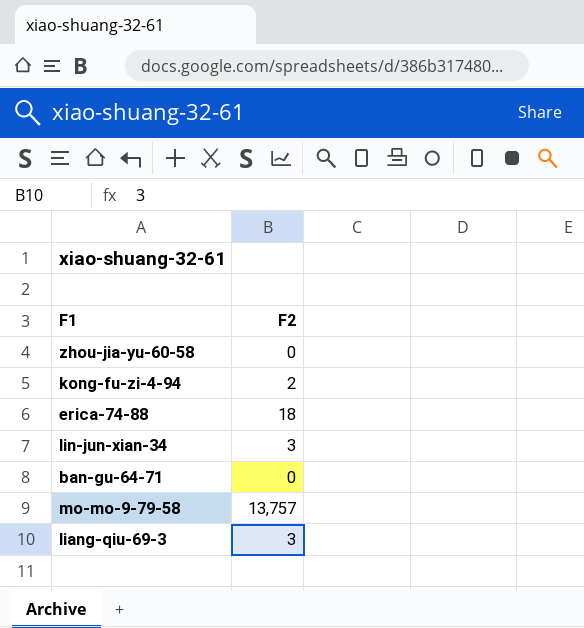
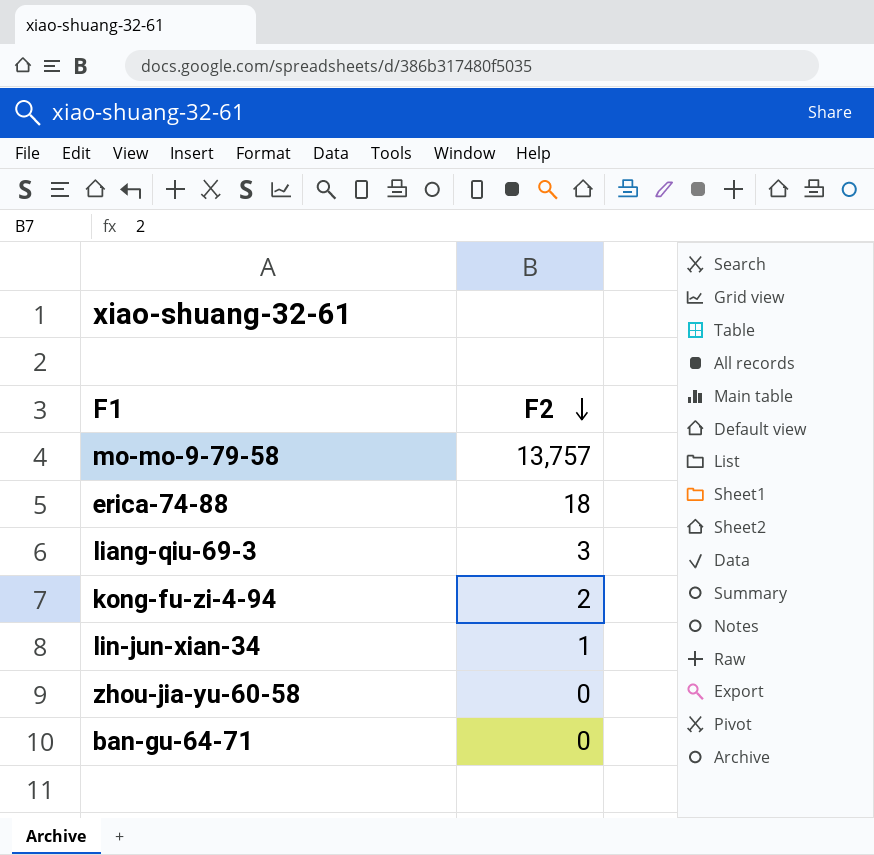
row order: none -> F2 descending
lin-jun-xian-34 | F2: 3 -> 1

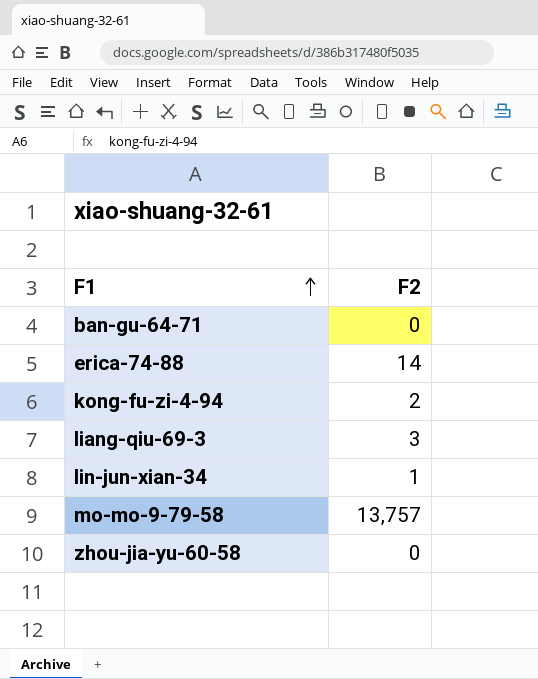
row order: F2 descending -> F1 ascending
erica-74-88 | F2: 18 -> 14

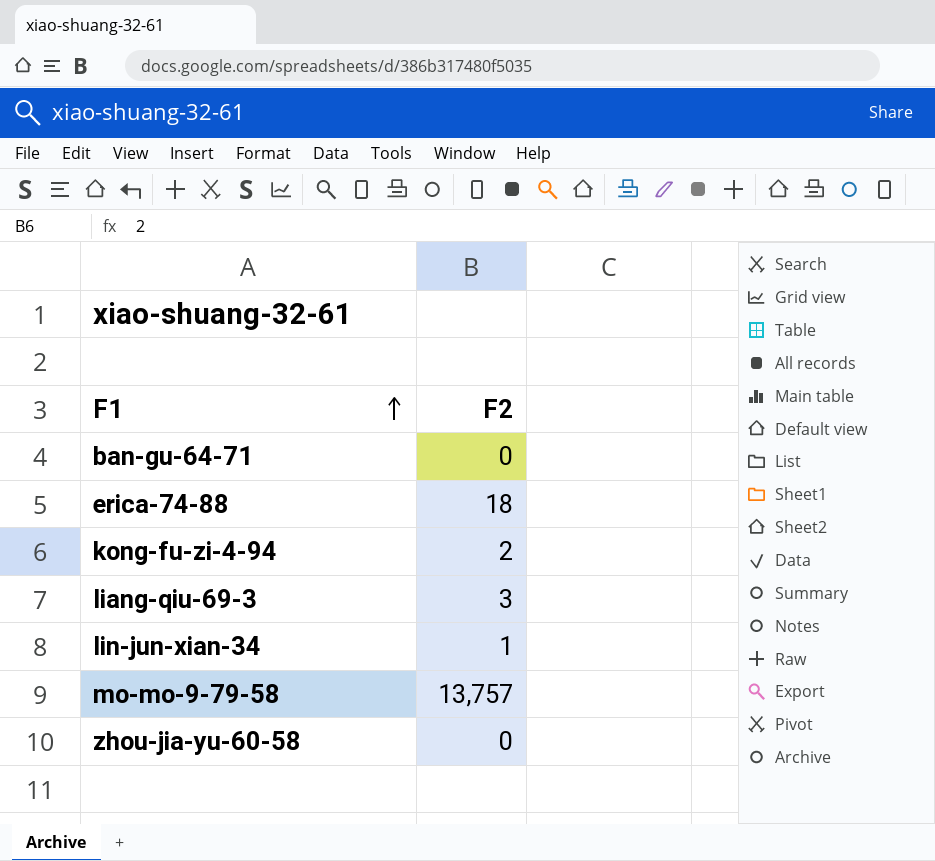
erica-74-88 | F2: 14 -> 18

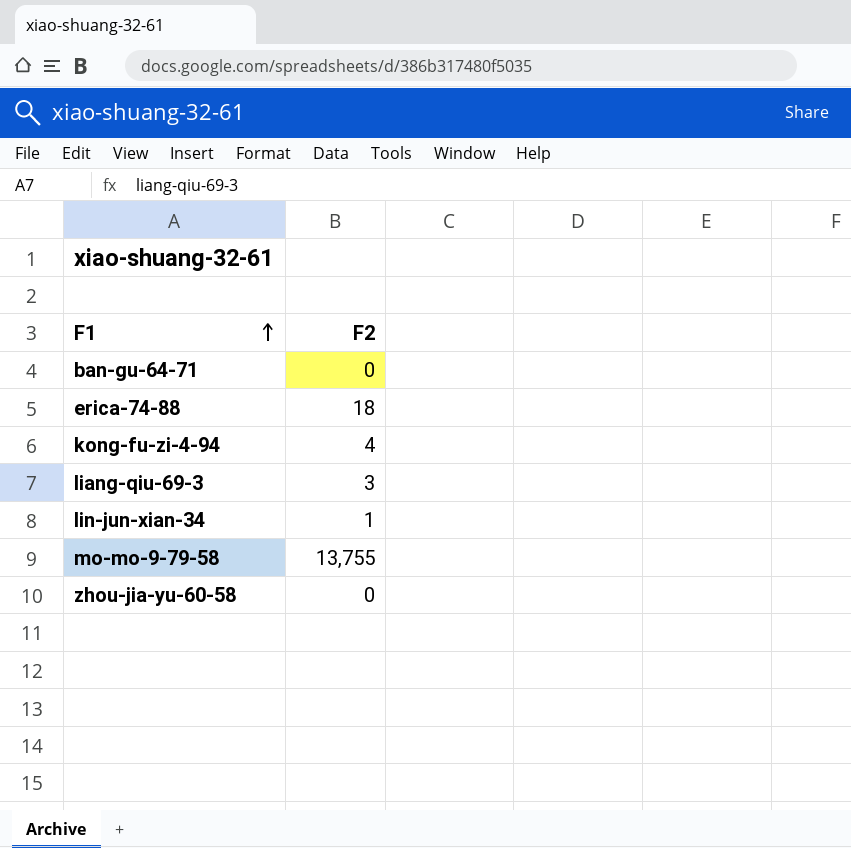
kong-fu-zi-4-94 | F2: 2 -> 4
mo-mo-9-79-58 | F2: 13,757 -> 13,755

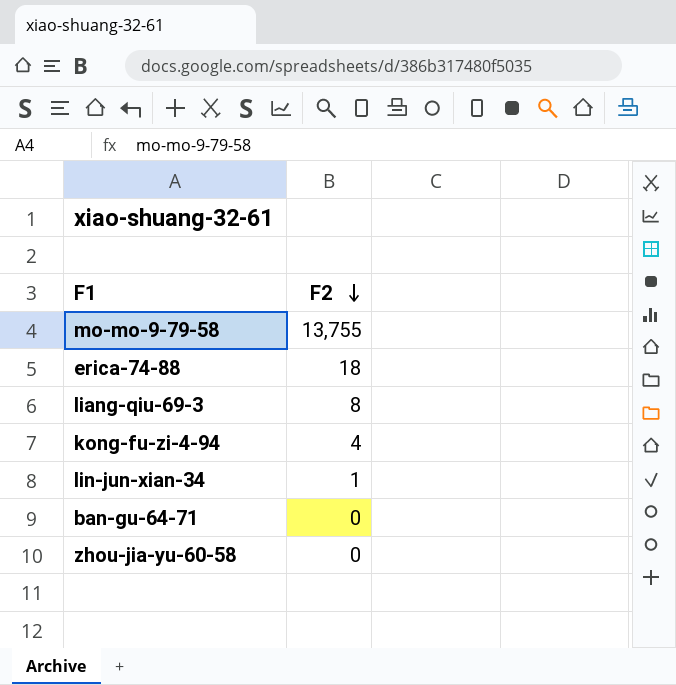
row order: F1 ascending -> F2 descending
liang-qiu-69-3 | F2: 3 -> 8

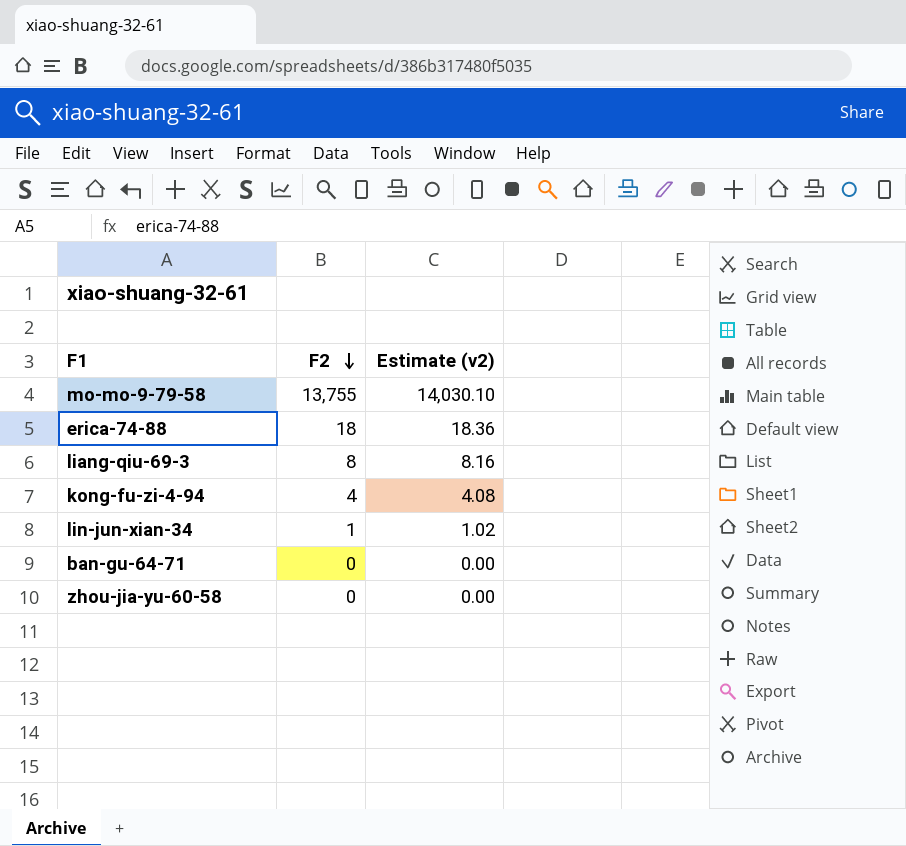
column Estimate (v2) | formula: none -> [F2] * 1.02

